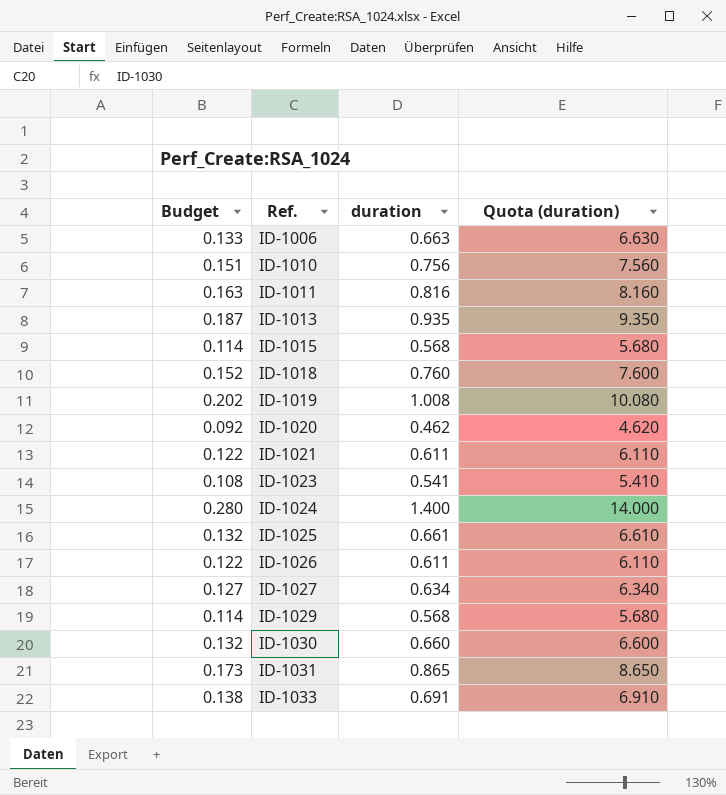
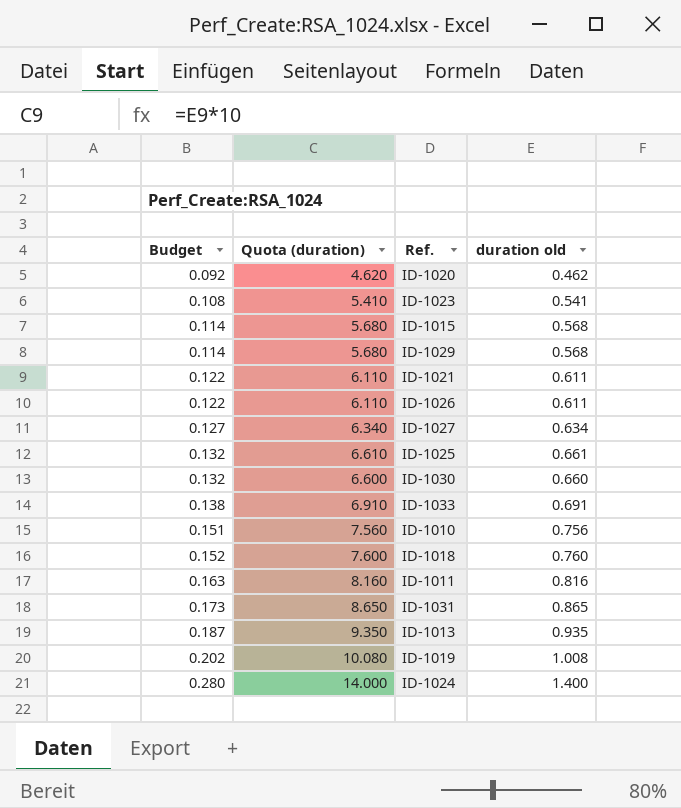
row order: Ref. ascending -> Budget ascending
column Quota (duration) | position: 4 -> 2
column name: duration -> duration old
row ID-1006: 0.133 | 0.663 | 6.630 -> none

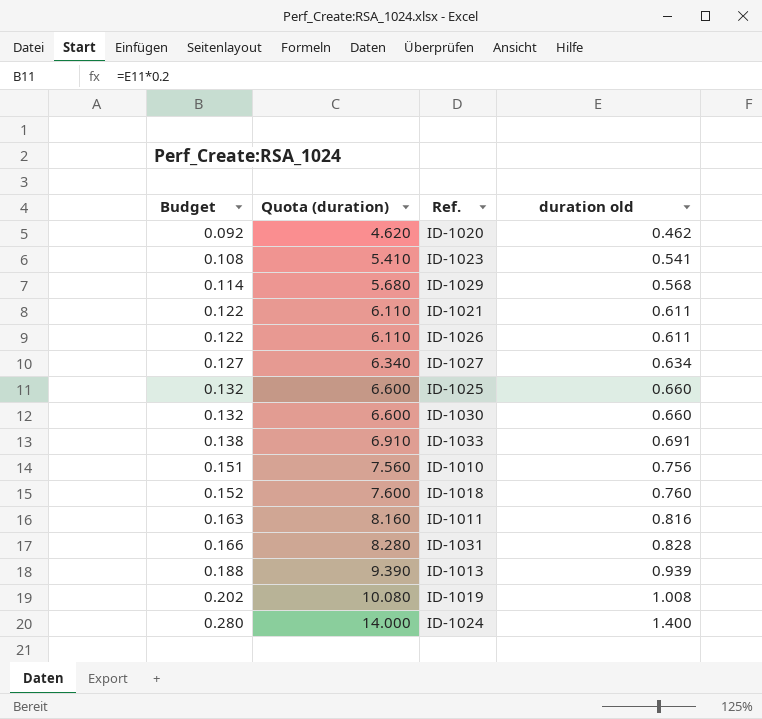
row ID-1015: 0.114 | 5.680 | 0.568 -> none
ID-1025 | Quota (duration): 6.610 -> 6.600
ID-1025 | duration old: 0.661 -> 0.660
ID-1031 | Budget: 0.173 -> 0.166
ID-1031 | Quota (duration): 8.650 -> 8.280
ID-1031 | duration old: 0.865 -> 0.828
ID-1013 | Budget: 0.187 -> 0.188
ID-1013 | Quota (duration): 9.350 -> 9.390
ID-1013 | duration old: 0.935 -> 0.939

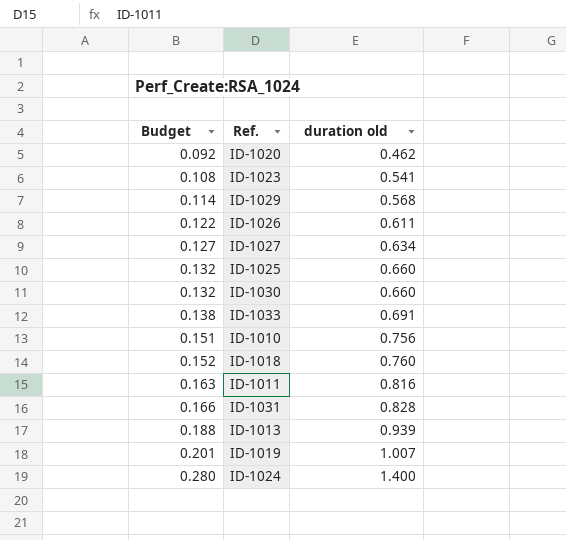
column Quota (duration) | formula: [duration old] * 10 -> none
row ID-1021: 0.122 | 6.110 | 0.611 -> none
ID-1019 | Budget: 0.202 -> 0.201
ID-1019 | duration old: 1.008 -> 1.007

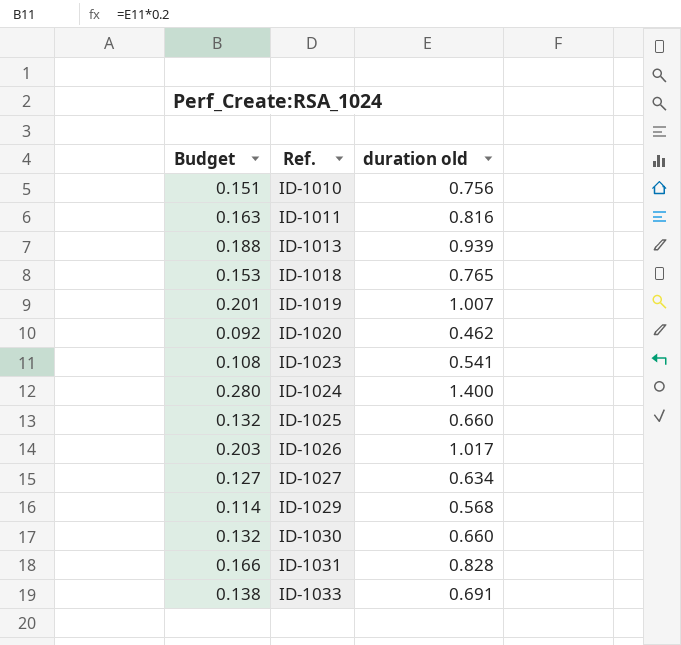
row order: Budget ascending -> Ref. ascending
ID-1018 | Budget: 0.152 -> 0.153
ID-1018 | duration old: 0.760 -> 0.765
ID-1026 | Budget: 0.122 -> 0.203
ID-1026 | duration old: 0.611 -> 1.017

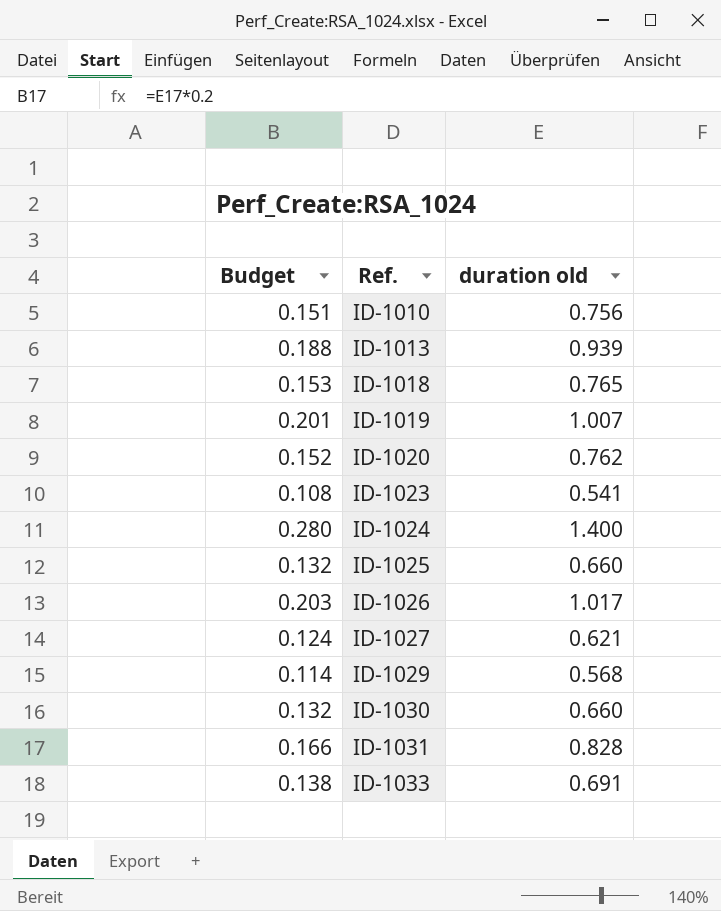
row ID-1011: 0.163 | 0.816 -> none
ID-1020 | Budget: 0.092 -> 0.152
ID-1020 | duration old: 0.462 -> 0.762
ID-1027 | Budget: 0.127 -> 0.124
ID-1027 | duration old: 0.634 -> 0.621

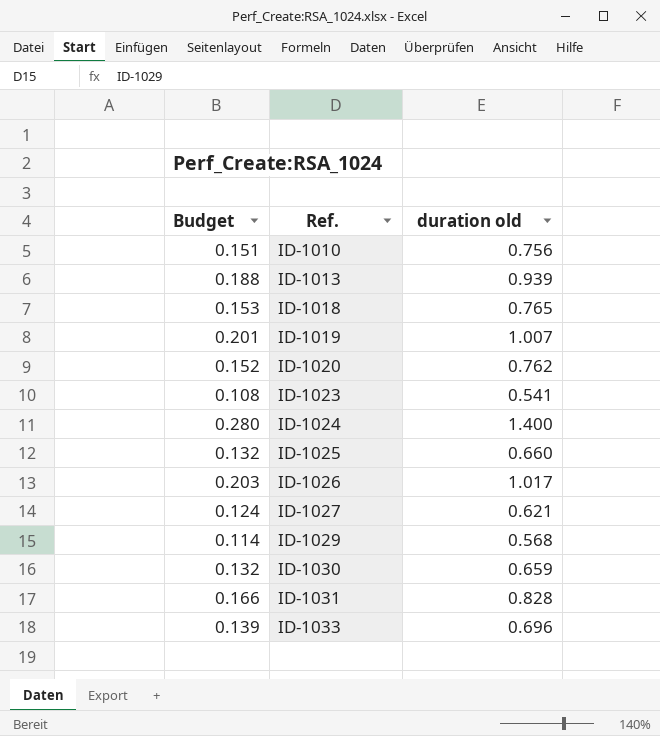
ID-1030 | duration old: 0.660 -> 0.659
ID-1033 | Budget: 0.138 -> 0.139
ID-1033 | duration old: 0.691 -> 0.696

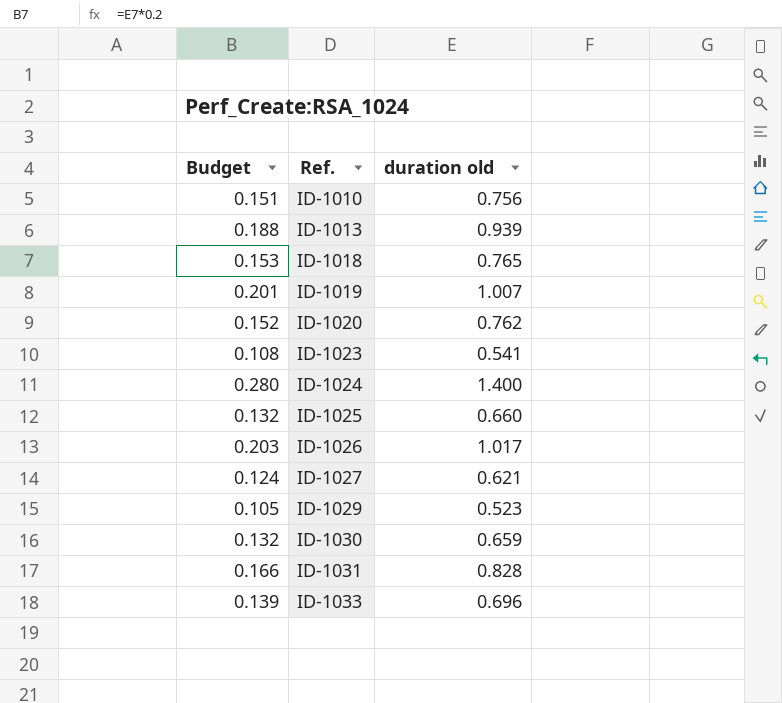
ID-1029 | Budget: 0.114 -> 0.105
ID-1029 | duration old: 0.568 -> 0.523

